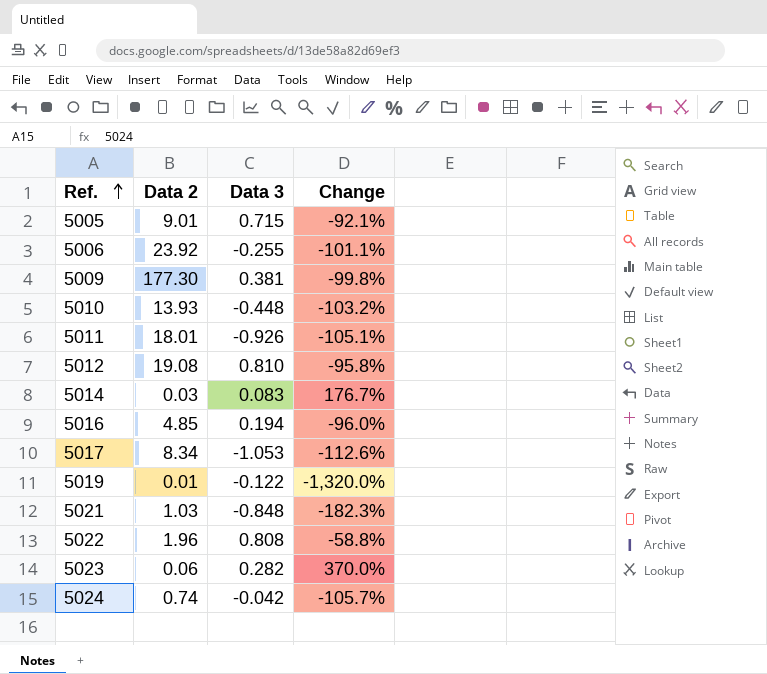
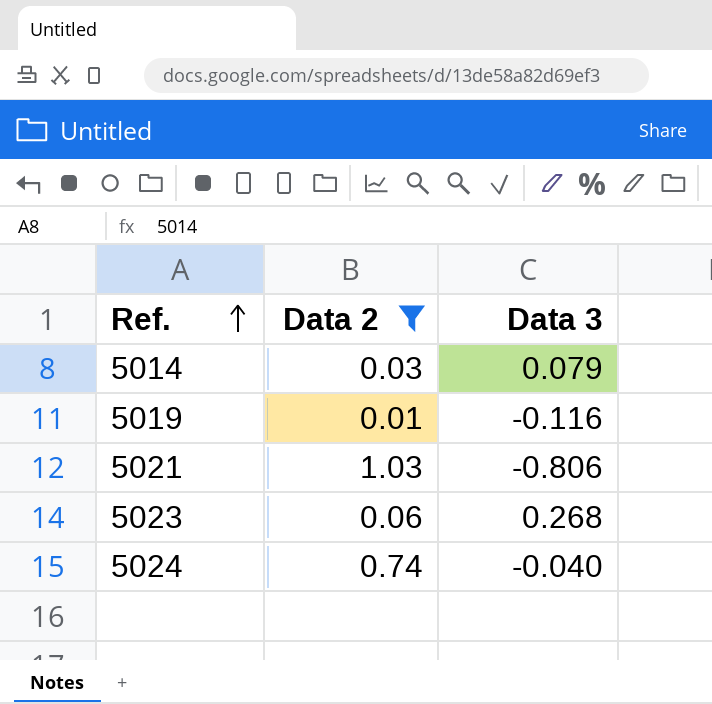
filter: none -> Data 2 <= 1.03
column Change | formula: ([Data 3] - [Data 2]) / [Data 2] -> none
5014 | Data 3: 0.083 -> 0.079
5019 | Data 3: -0.122 -> -0.116
5021 | Data 3: -0.848 -> -0.806
5023 | Data 3: 0.282 -> 0.268
5024 | Data 3: -0.042 -> -0.040

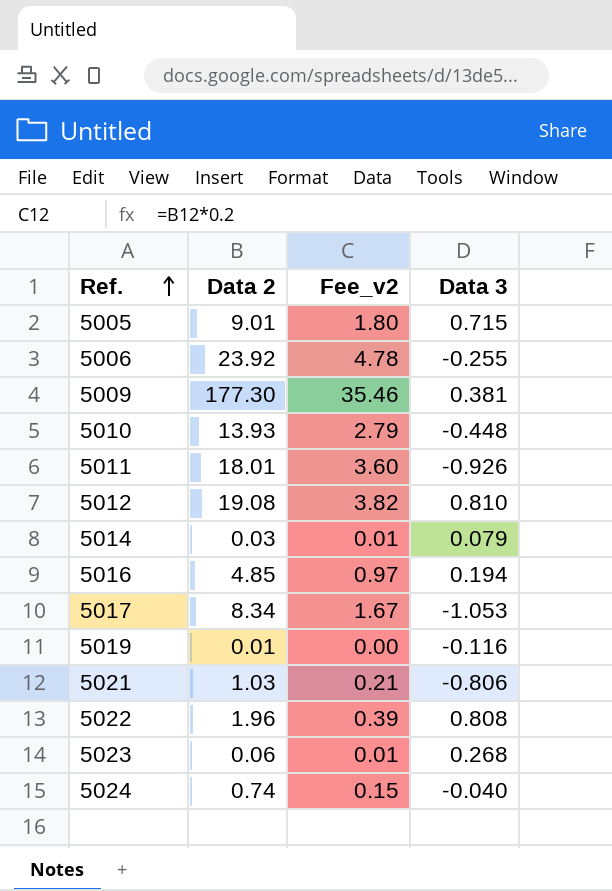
filter: Data 2 <= 1.03 -> none
column Fee_v2 | formula: none -> [Data 2] * 0.2

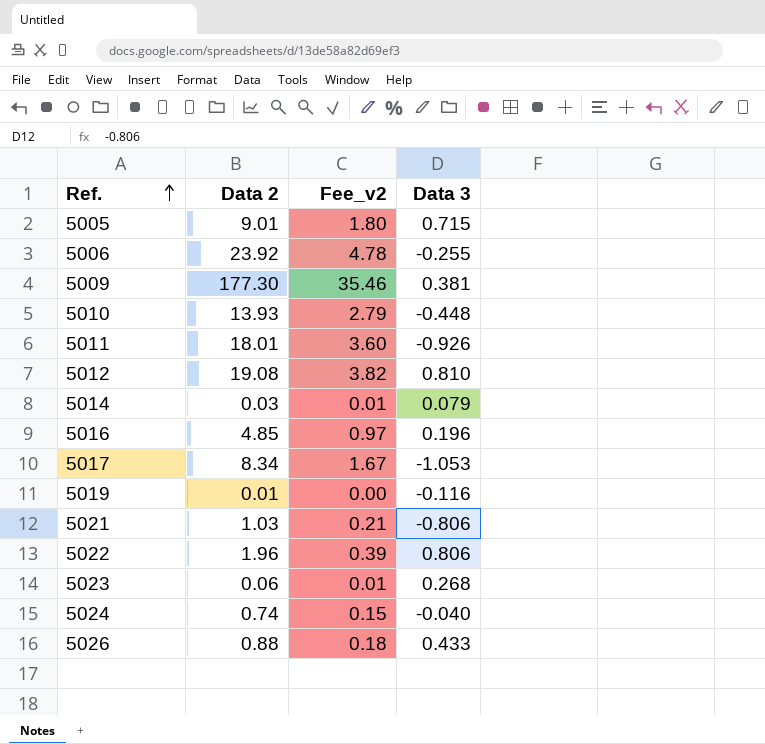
5016 | Data 3: 0.194 -> 0.196
5022 | Data 3: 0.808 -> 0.806
row 5026: none -> 0.88 | 0.18 | 0.433

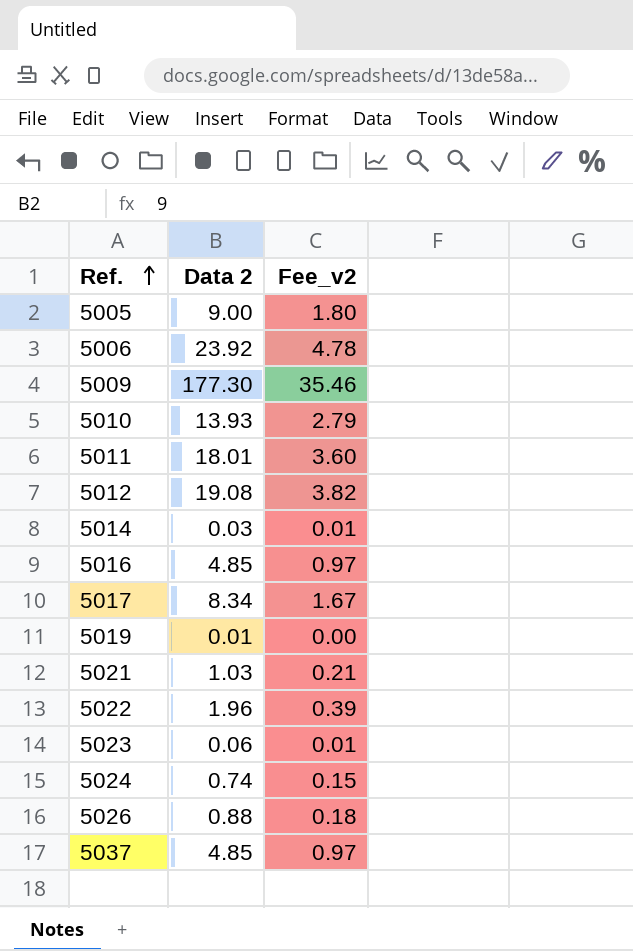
column Data 3 | position: 4 -> none
5005 | Data 2: 9.01 -> 9.00
row 5037: none -> 4.85 | 0.97

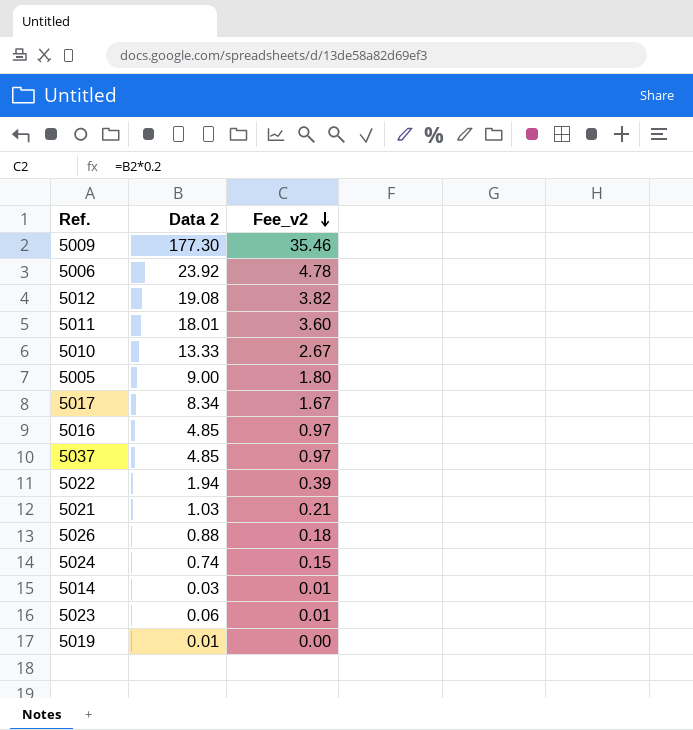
row order: Ref. ascending -> Fee_v2 descending
5010 | Data 2: 13.93 -> 13.33
5010 | Fee_v2: 2.79 -> 2.67
5022 | Data 2: 1.96 -> 1.94

